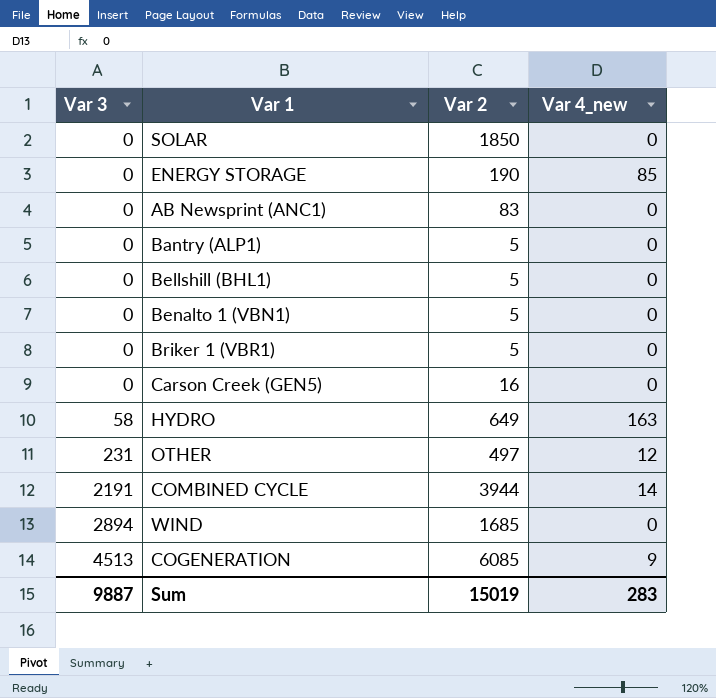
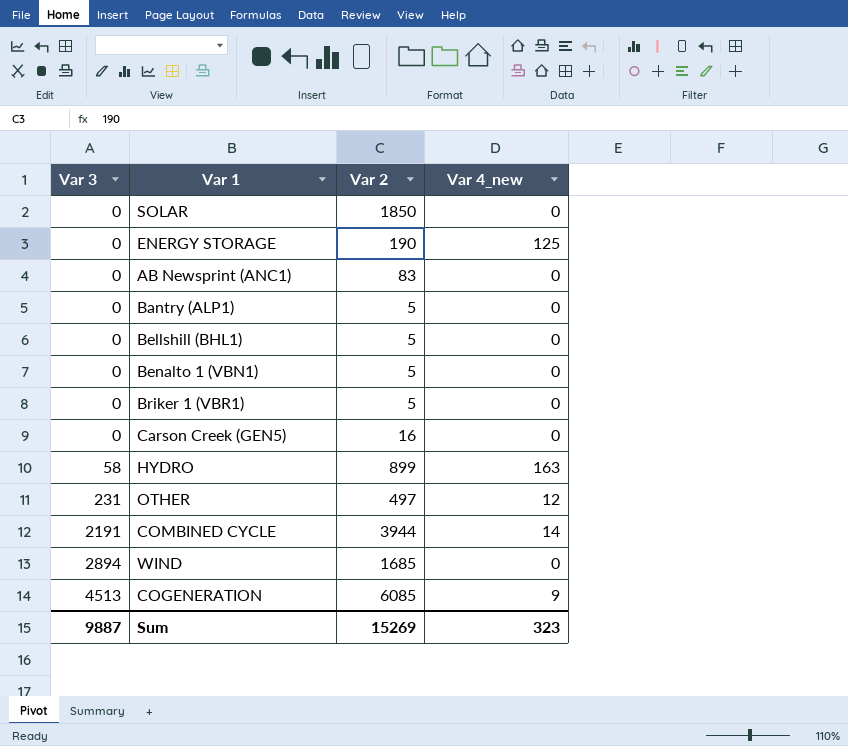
ENERGY STORAGE | Var 4_new: 85 -> 125
HYDRO | Var 2: 649 -> 899
Sum | Var 2: 15019 -> 15269
Sum | Var 4_new: 283 -> 323

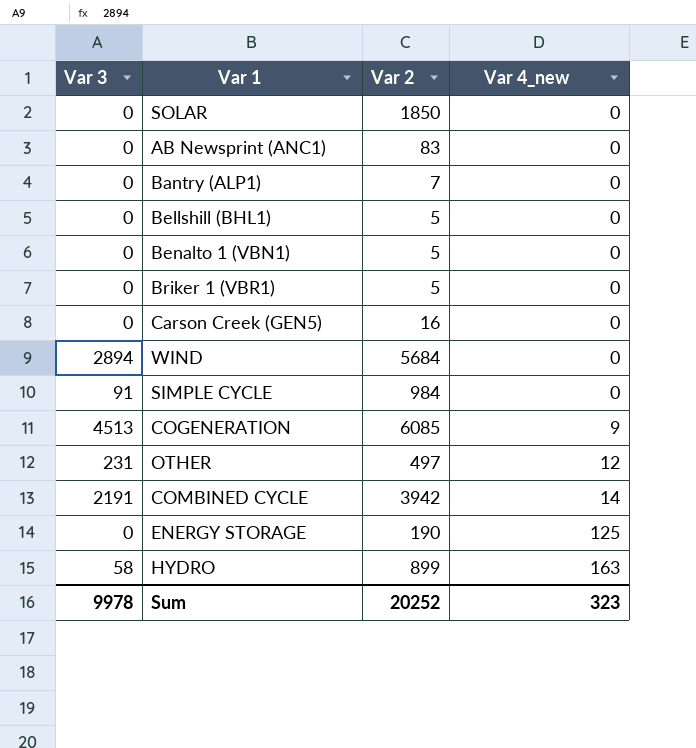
row order: Var 3 ascending -> Var 4_new ascending
Bantry (ALP1) | Var 2: 5 -> 7
WIND | Var 2: 1685 -> 5684
row SIMPLE CYCLE: none -> 91 | 984 | 0
COMBINED CYCLE | Var 2: 3944 -> 3942
Sum | Var 3: 9887 -> 9978
Sum | Var 2: 15269 -> 20252

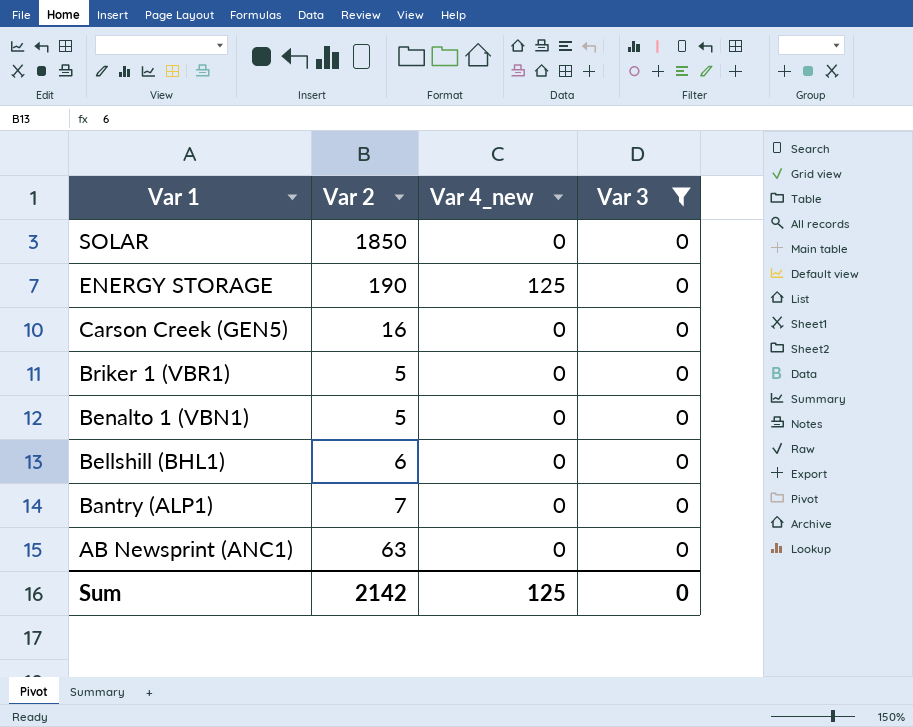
filter: none -> Var 3 = 0
row order: Var 4_new ascending -> Var 1 descending
column Var 3 | position: 1 -> 4
Bellshill (BHL1) | Var 2: 5 -> 6
AB Newsprint (ANC1) | Var 2: 83 -> 63
Sum | Var 2: 20252 -> 2142
Sum | Var 4_new: 323 -> 125
Sum | Var 3: 9978 -> 0

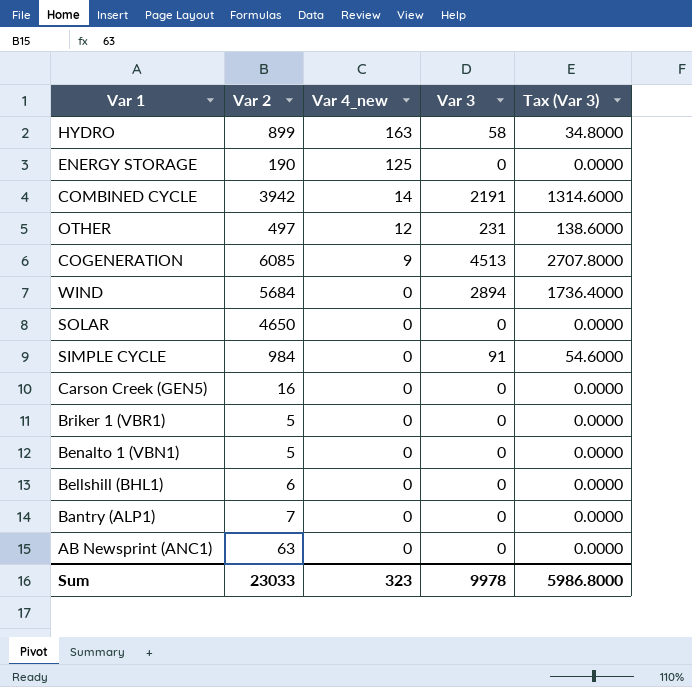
filter: Var 3 = 0 -> none
row order: Var 1 descending -> Var 4_new descending
column Tax (Var 3) | formula: none -> [Var 3] * 0.6
SOLAR | Var 2: 1850 -> 4650
Sum | Var 2: 2142 -> 23033
Sum | Var 4_new: 125 -> 323
Sum | Var 3: 0 -> 9978

